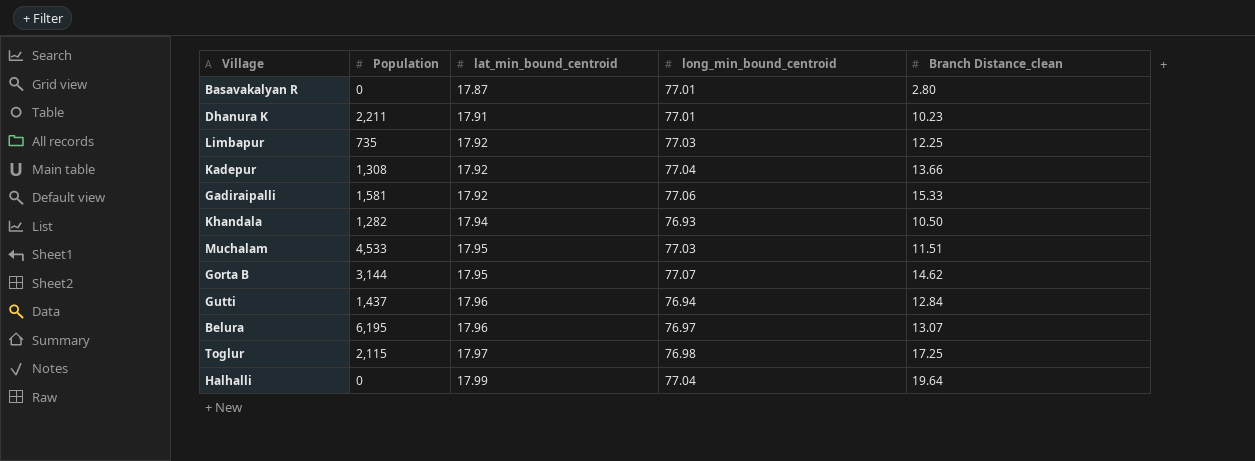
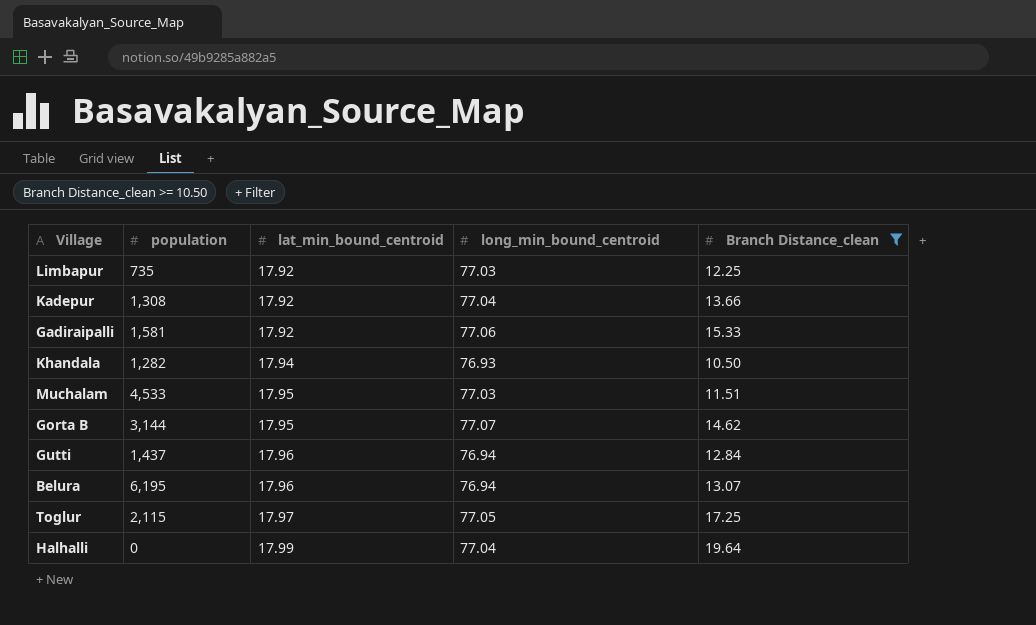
filter: none -> Branch Distance_clean >= 10.50
column name: Population -> population
Belura | long_min_bound_centroid: 76.97 -> 76.94
Toglur | long_min_bound_centroid: 76.98 -> 77.05

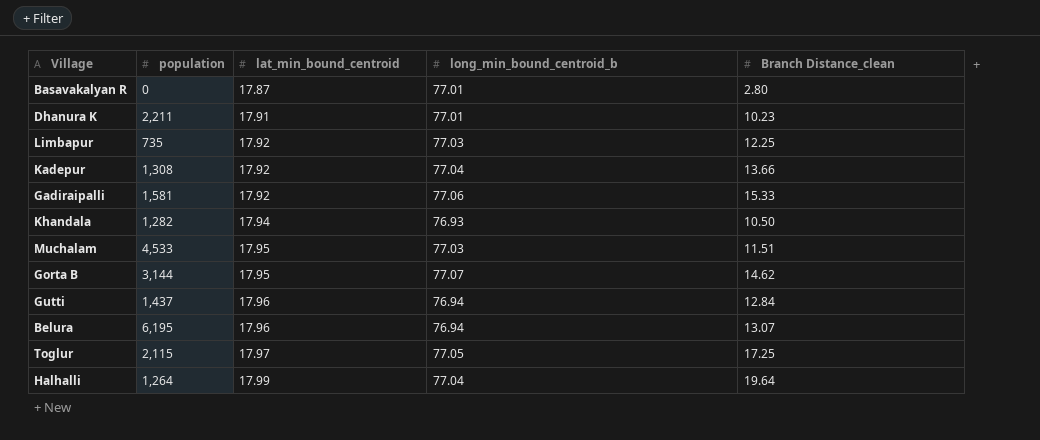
filter: Branch Distance_clean >= 10.50 -> none
column name: long_min_bound_centroid -> long_min_bound_centroid_b
Halhalli | population: 0 -> 1,264

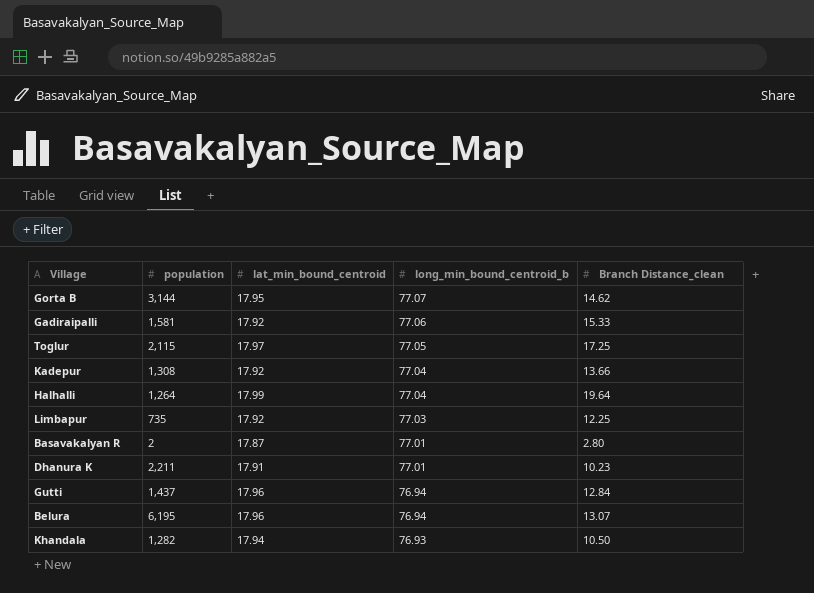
row order: lat_min_bound_centroid ascending -> long_min_bound_centroid_b descending
row Muchalam: 4,533 | 17.95 | 77.03 | 11.51 -> none
Basavakalyan R | population: 0 -> 2

